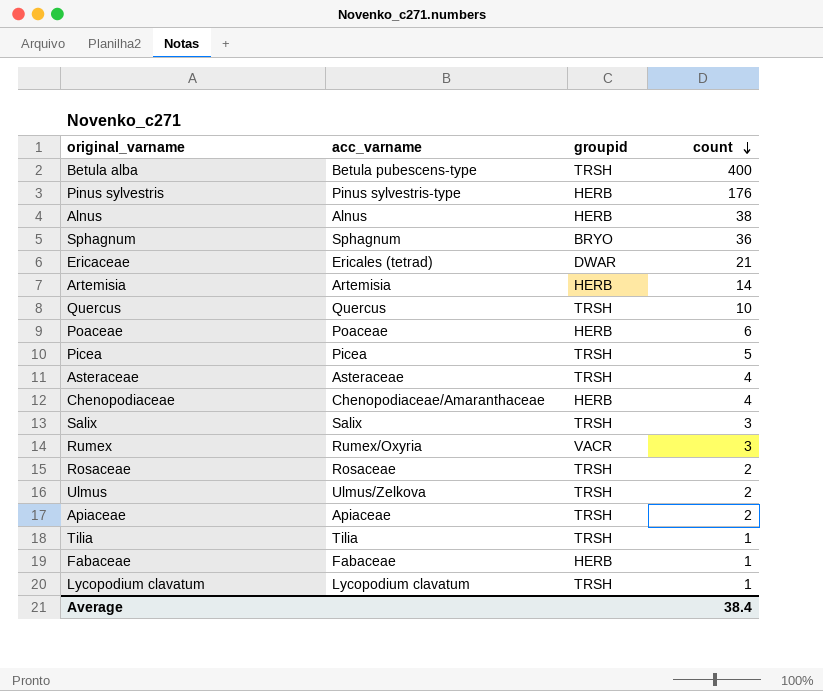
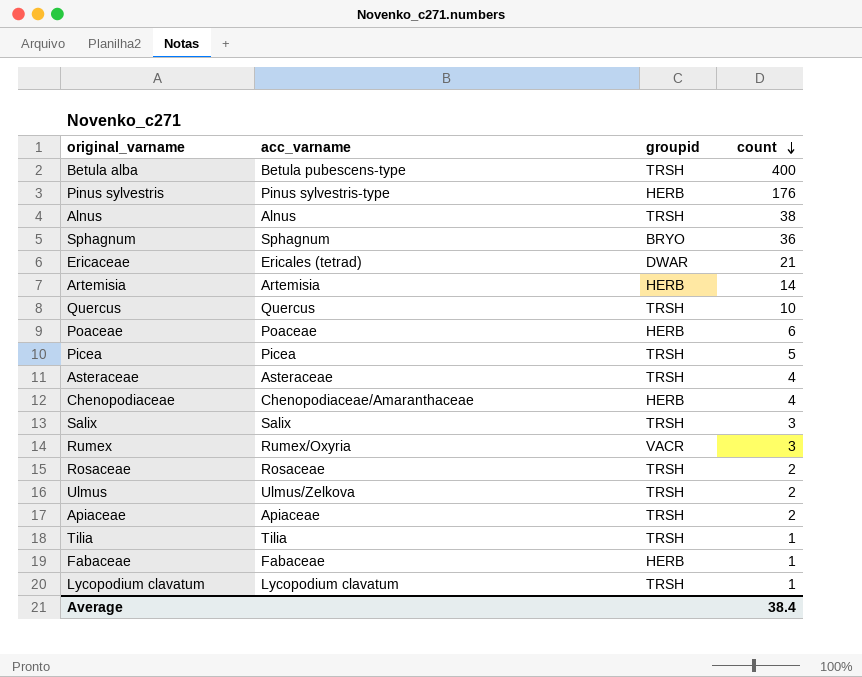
Alnus | groupid: HERB -> TRSH

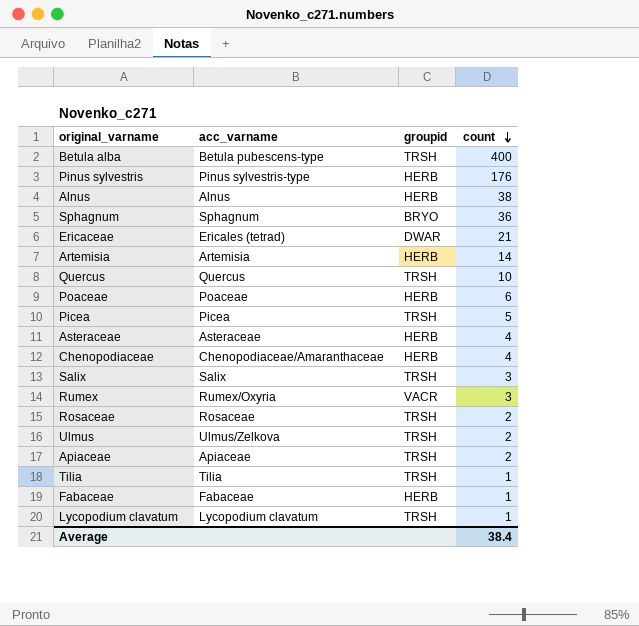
Alnus | groupid: TRSH -> HERB
Asteraceae | groupid: TRSH -> HERB

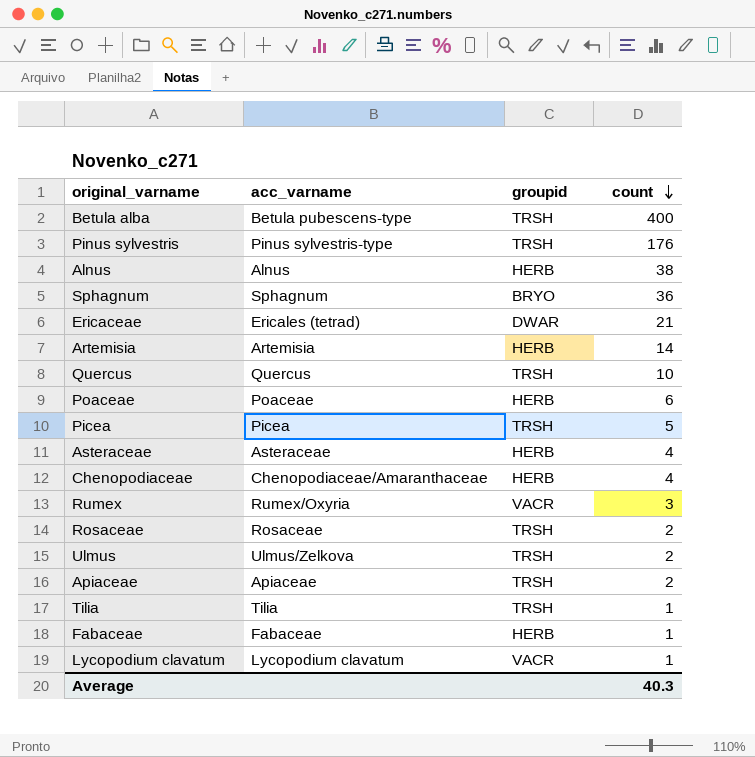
row Salix: Salix | TRSH | 3 -> none
Pinus sylvestris | groupid: HERB -> TRSH
Lycopodium clavatum | groupid: TRSH -> VACR
Average | count: 38.4 -> 40.3

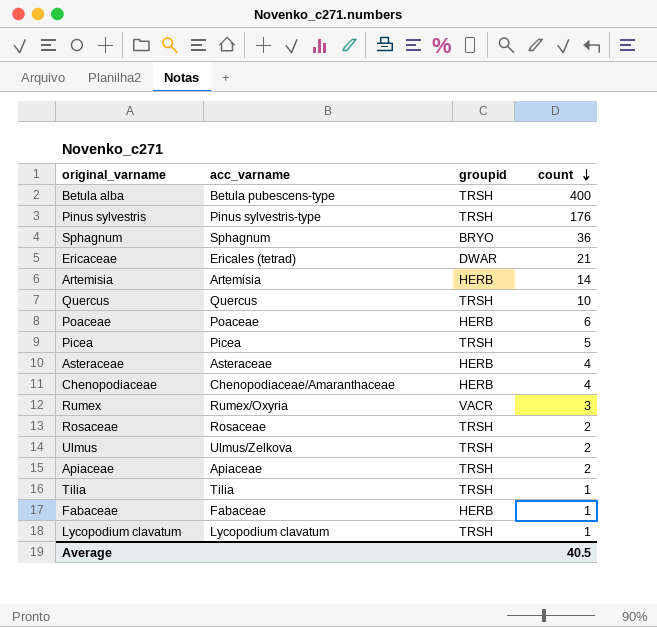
row Alnus: Alnus | HERB | 38 -> none
Lycopodium clavatum | groupid: VACR -> TRSH
Average | count: 40.3 -> 40.5

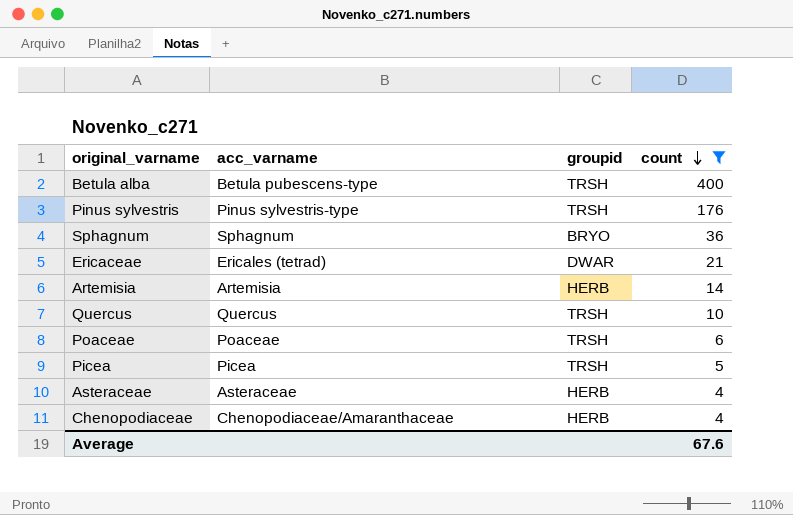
filter: none -> count >= 4
Poaceae | groupid: HERB -> TRSH
Average | count: 40.5 -> 67.6

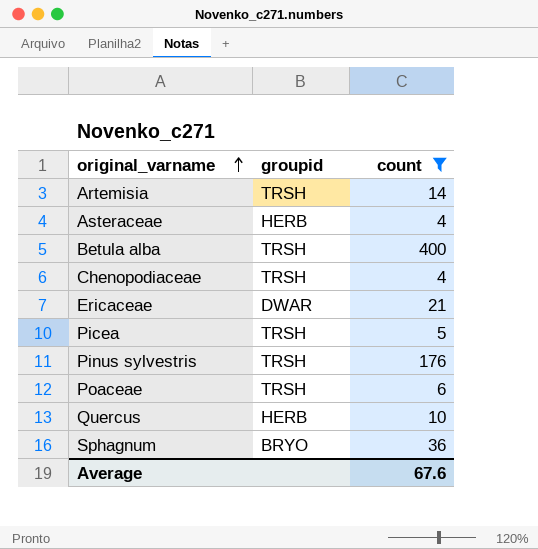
row order: count descending -> original_varname ascending
column acc_varname | position: 2 -> none
Artemisia | groupid: HERB -> TRSH
Chenopodiaceae | groupid: HERB -> TRSH
Quercus | groupid: TRSH -> HERB

